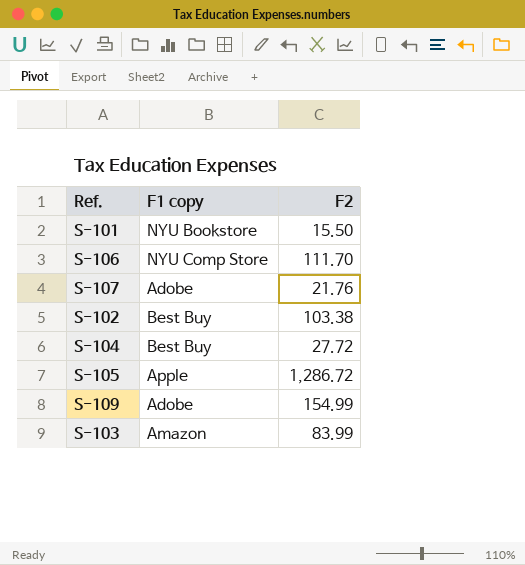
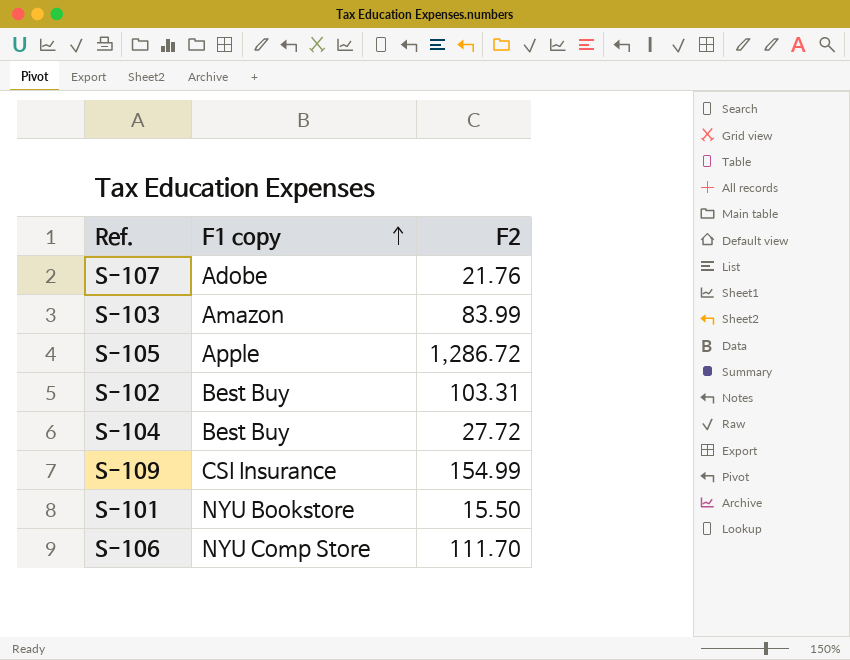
row order: none -> F1 copy ascending
S-102 | F2: 103.38 -> 103.31
S-109 | F1 copy: Adobe -> CSI Insurance

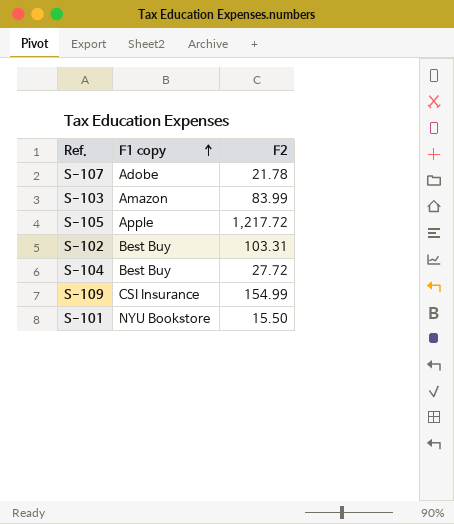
row S-106: NYU Comp Store | 111.70 -> none
S-107 | F2: 21.76 -> 21.78
S-105 | F2: 1,286.72 -> 1,217.72

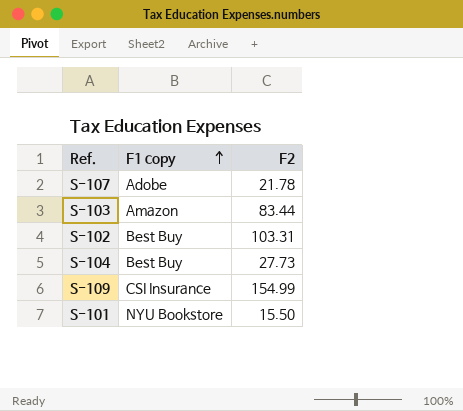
row S-105: Apple | 1,217.72 -> none
S-103 | F2: 83.99 -> 83.44
S-104 | F2: 27.72 -> 27.73

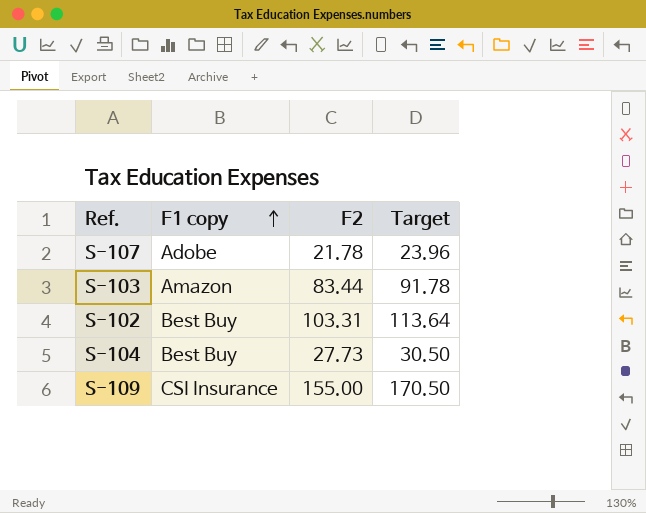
column Target | formula: none -> [F2] * 1.1
row S-101: NYU Bookstore | 15.50 -> none
S-109 | F2: 154.99 -> 155.00

